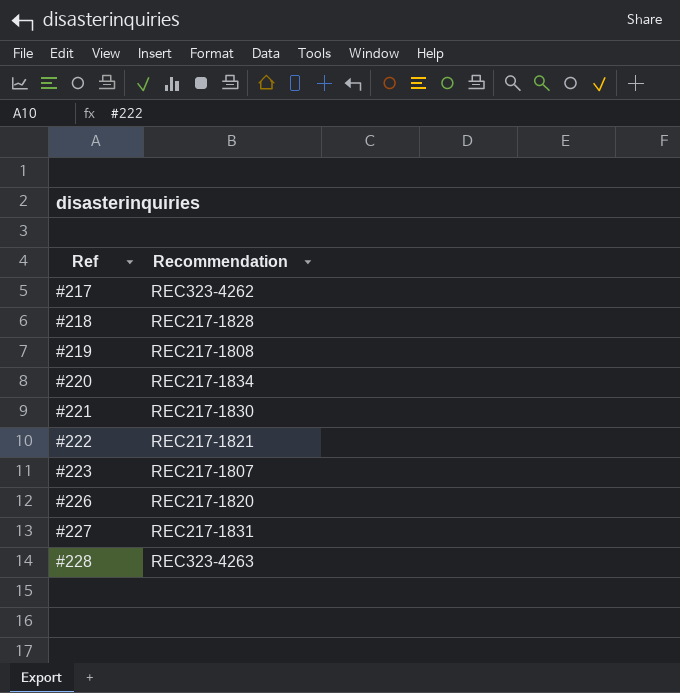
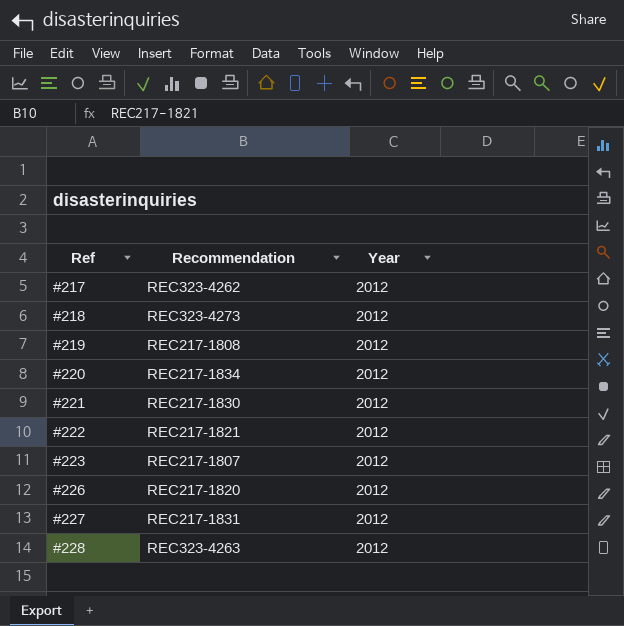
column Year | position: none -> 3
#218 | Recommendation: REC217-1828 -> REC323-4273

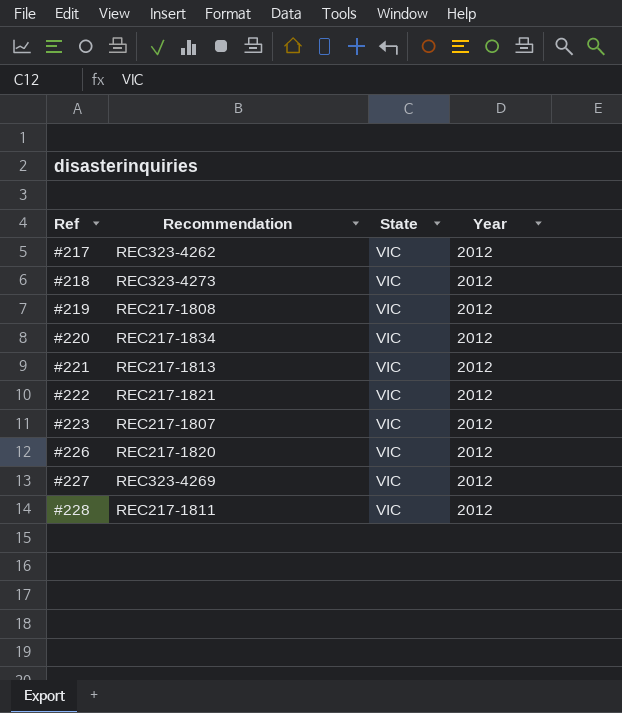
column State | position: none -> 3
#221 | Recommendation: REC217-1830 -> REC217-1813
#227 | Recommendation: REC217-1831 -> REC323-4269
#228 | Recommendation: REC323-4263 -> REC217-1811

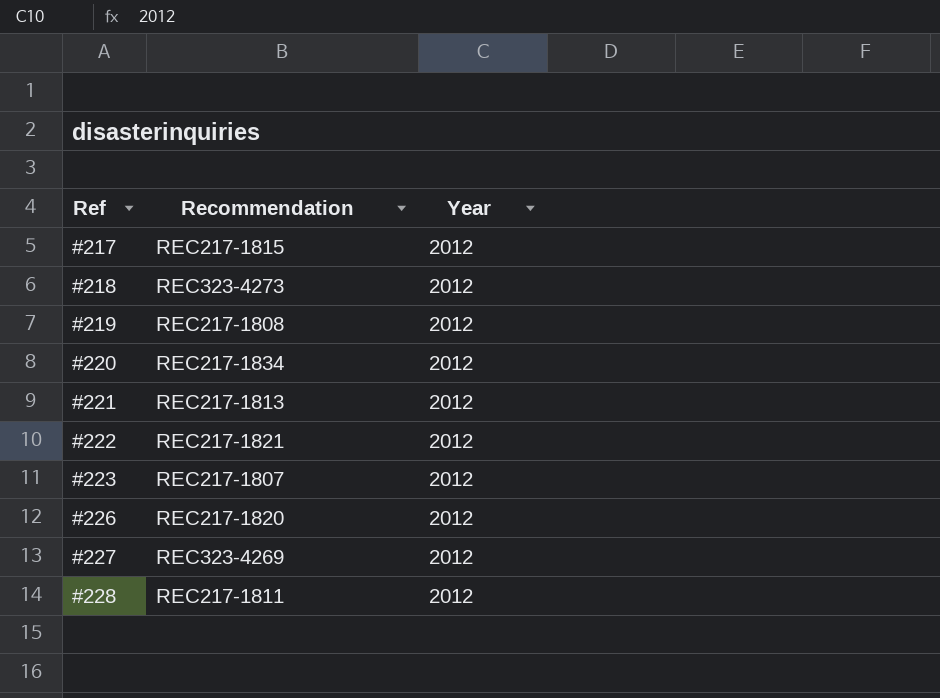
column State | position: 3 -> none
#217 | Recommendation: REC323-4262 -> REC217-1815

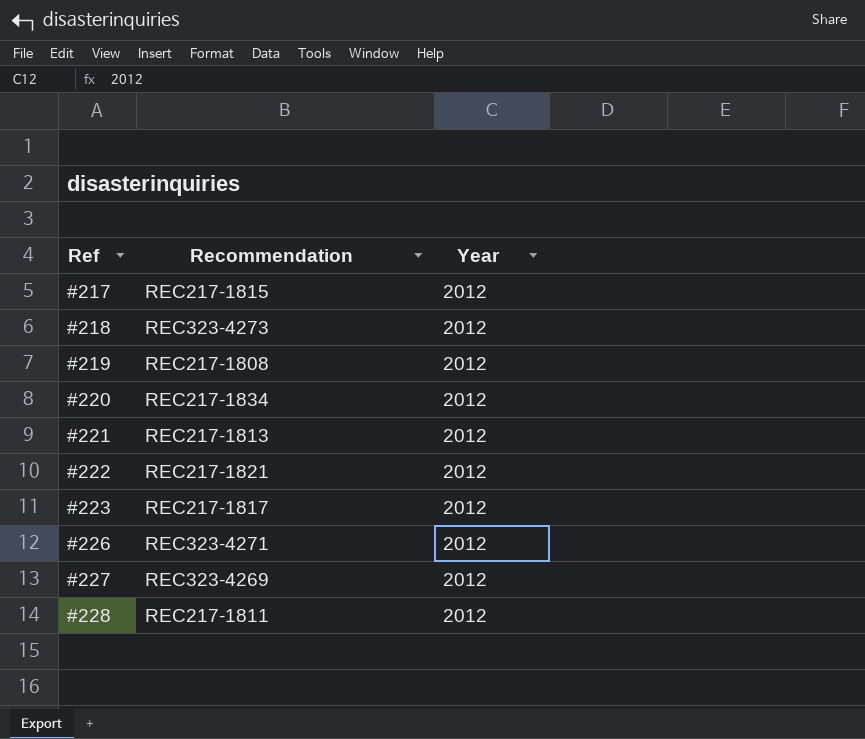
#223 | Recommendation: REC217-1807 -> REC217-1817
#226 | Recommendation: REC217-1820 -> REC323-4271

